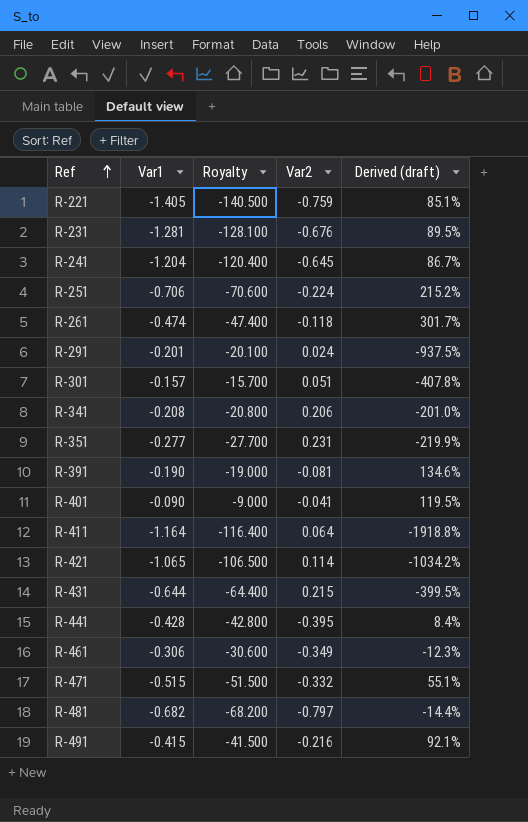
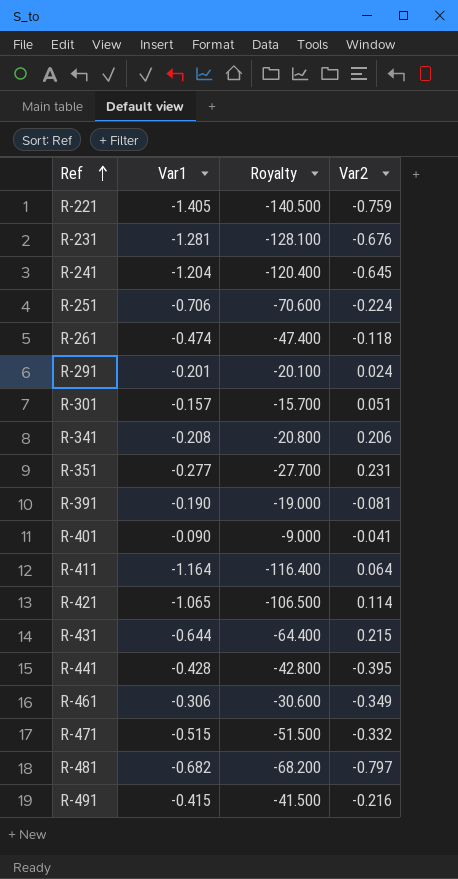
column Derived (draft) | formula: ([Var1] - [Var2]) / [Var2] -> none

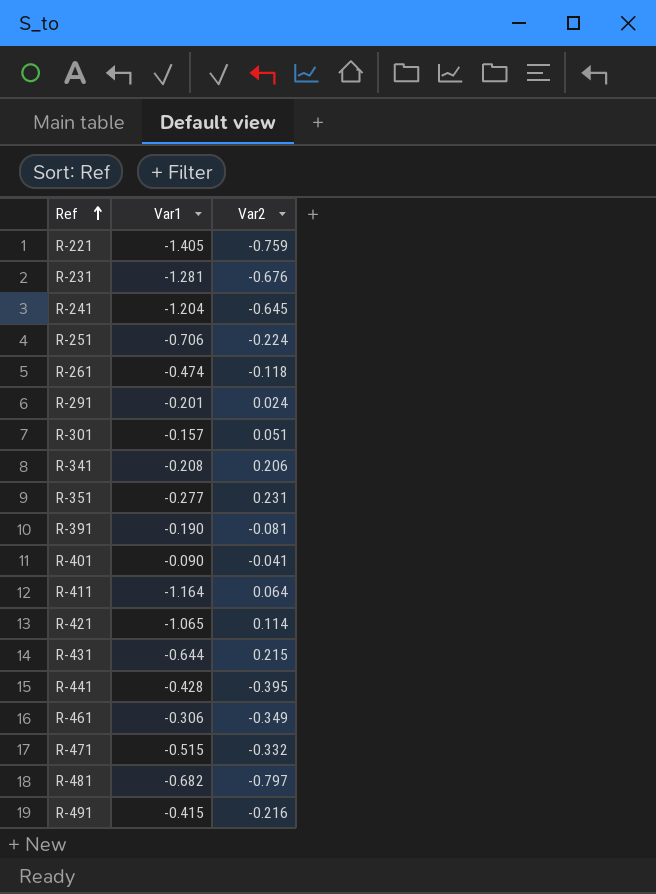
column Royalty | formula: [Var1] * 100 -> none

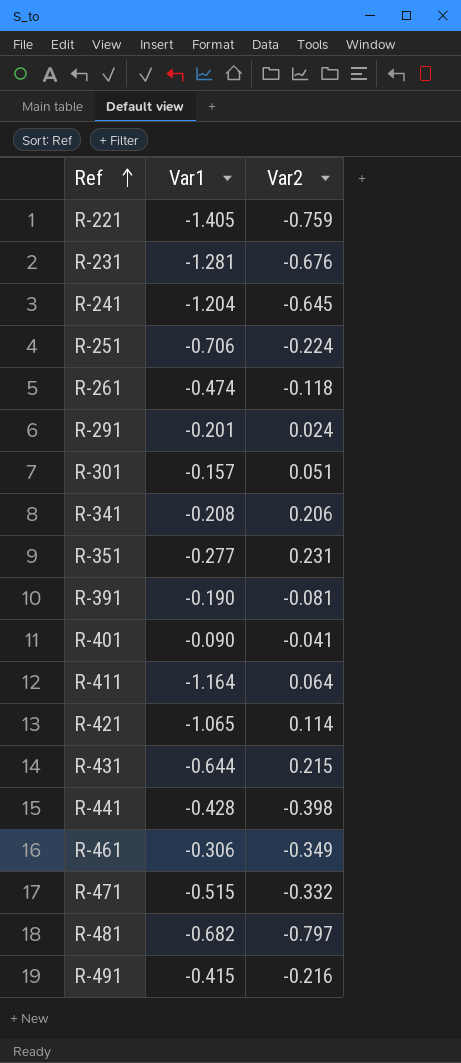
R-441 | Var2: -0.395 -> -0.398

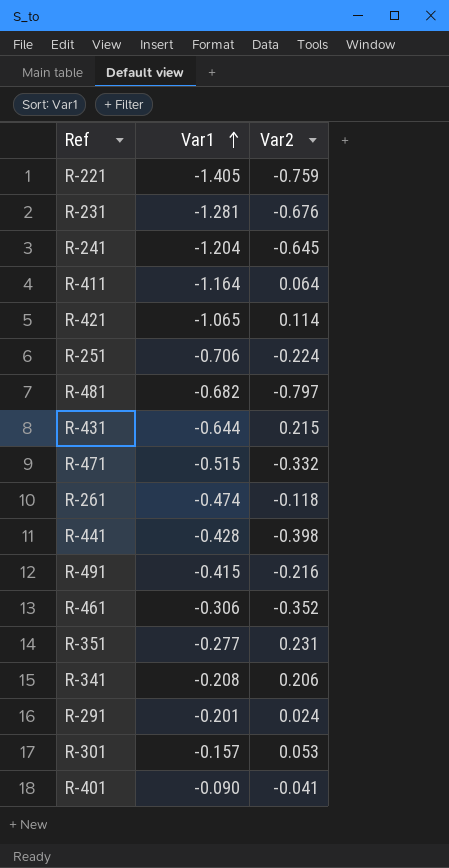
row order: Ref ascending -> Var1 ascending
row R-391: -0.190 | -0.081 -> none
R-461 | Var2: -0.349 -> -0.352
R-301 | Var2: 0.051 -> 0.053

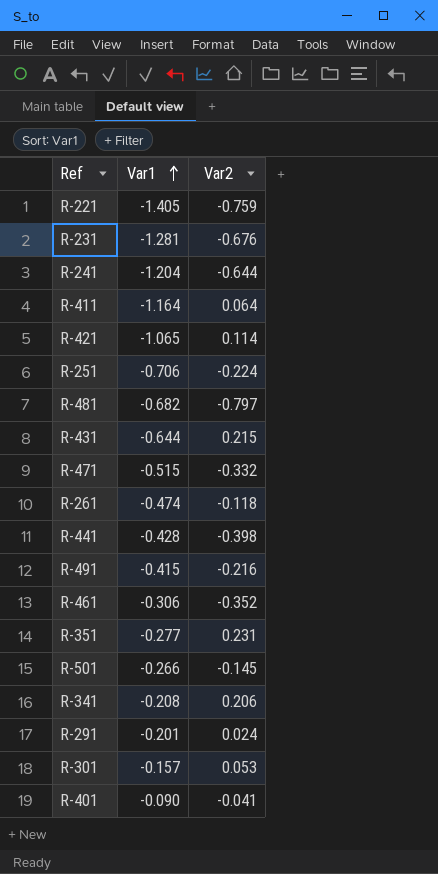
R-241 | Var2: -0.645 -> -0.644
row R-501: none -> -0.266 | -0.145

